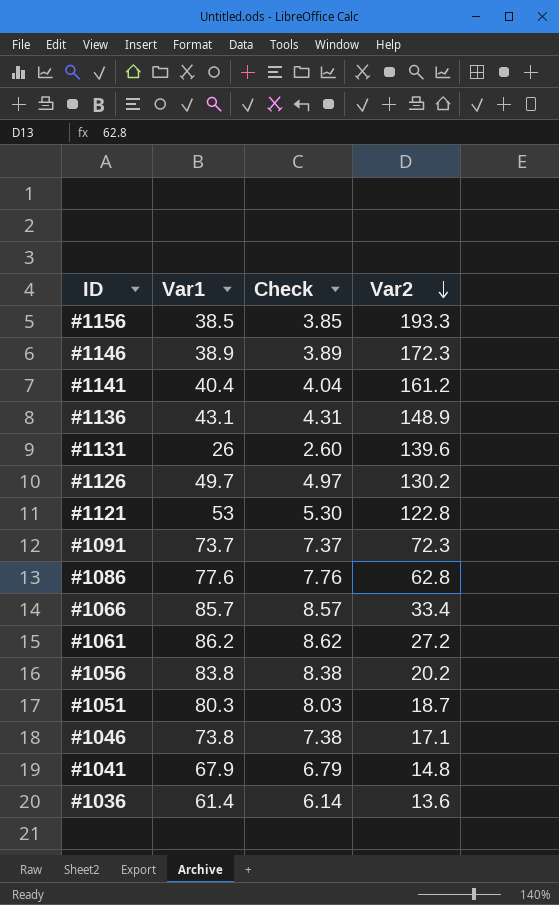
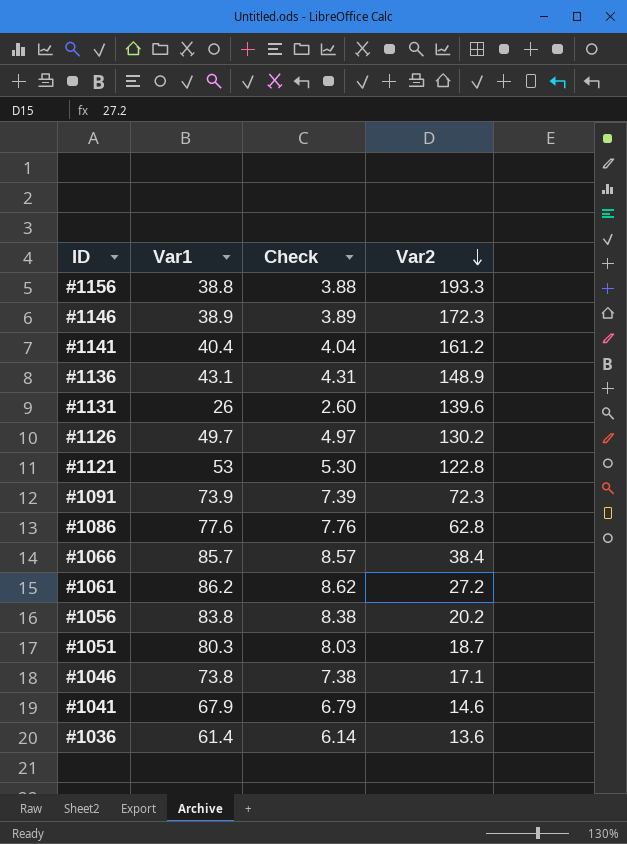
#1156 | Var1: 38.5 -> 38.8
#1156 | Check: 3.85 -> 3.88
#1091 | Var1: 73.7 -> 73.9
#1091 | Check: 7.37 -> 7.39
#1066 | Var2: 33.4 -> 38.4
#1041 | Var2: 14.8 -> 14.6

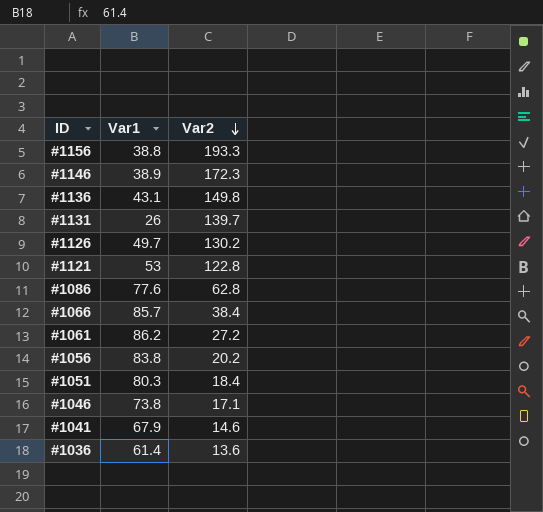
column Check | formula: [Var1] * 0.1 -> none
row #1141: 40.4 | 4.04 | 161.2 -> none
row #1091: 73.9 | 7.39 | 72.3 -> none
#1136 | Var2: 148.9 -> 149.8
#1131 | Var2: 139.6 -> 139.7
#1051 | Var2: 18.7 -> 18.4

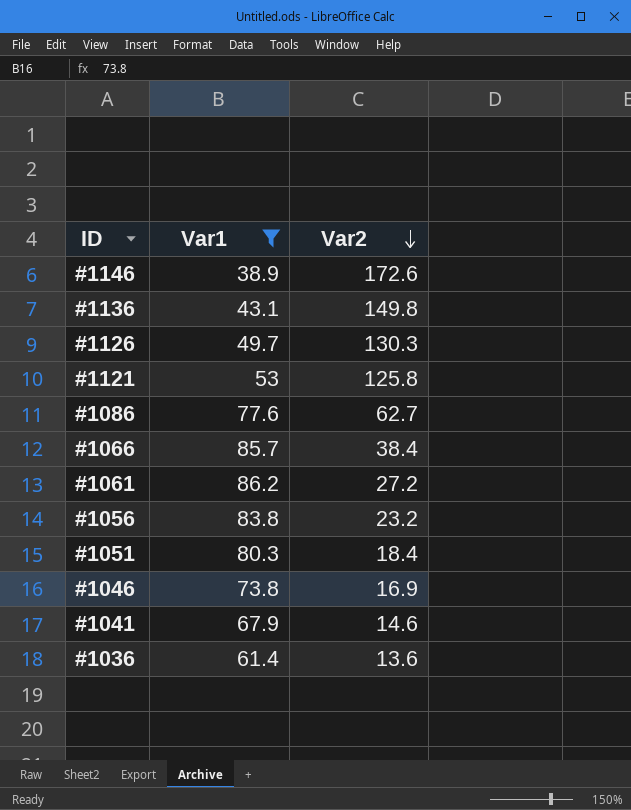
filter: none -> Var1 >= 38.9
#1146 | Var2: 172.3 -> 172.6
#1126 | Var2: 130.2 -> 130.3
#1121 | Var2: 122.8 -> 125.8
#1086 | Var2: 62.8 -> 62.7
#1056 | Var2: 20.2 -> 23.2
#1046 | Var2: 17.1 -> 16.9

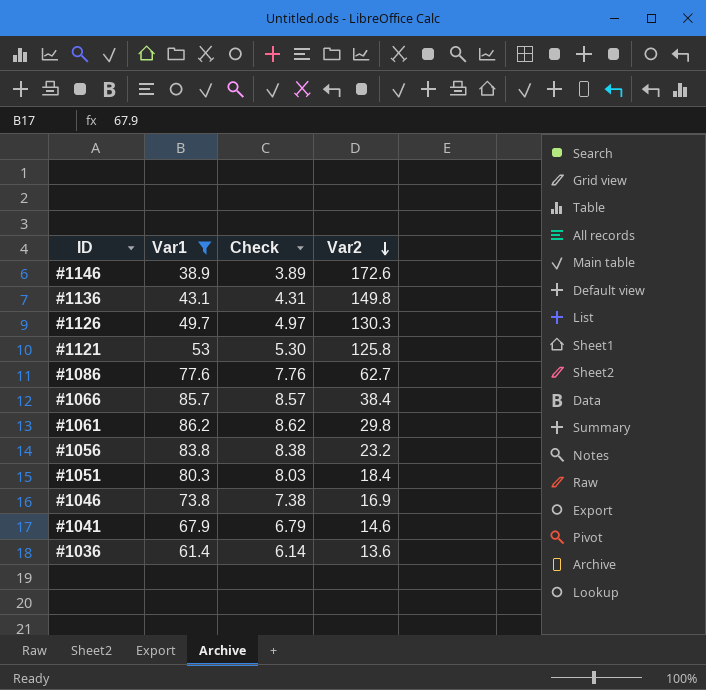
column Check | formula: none -> [Var1] * 0.1
#1061 | Var2: 27.2 -> 29.8

